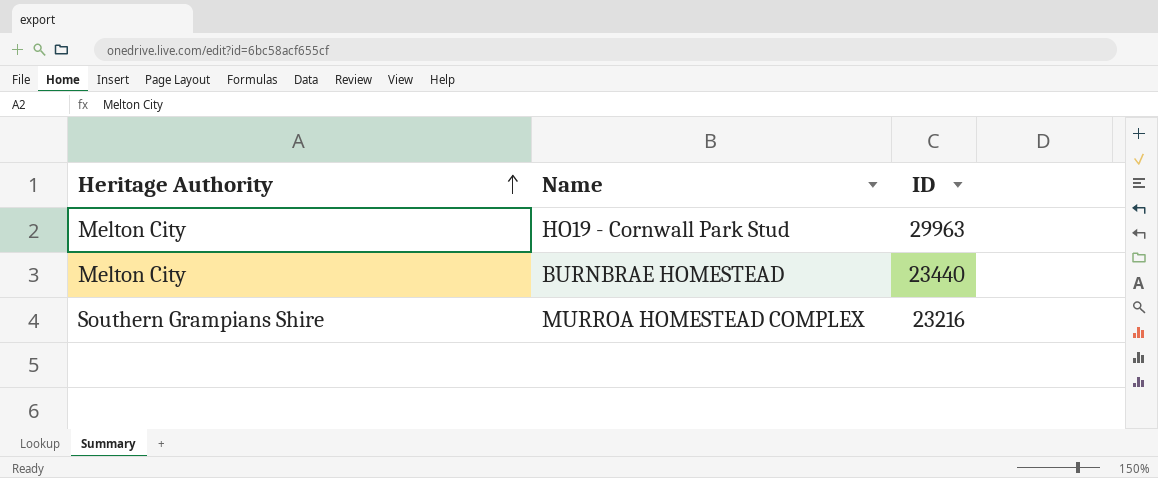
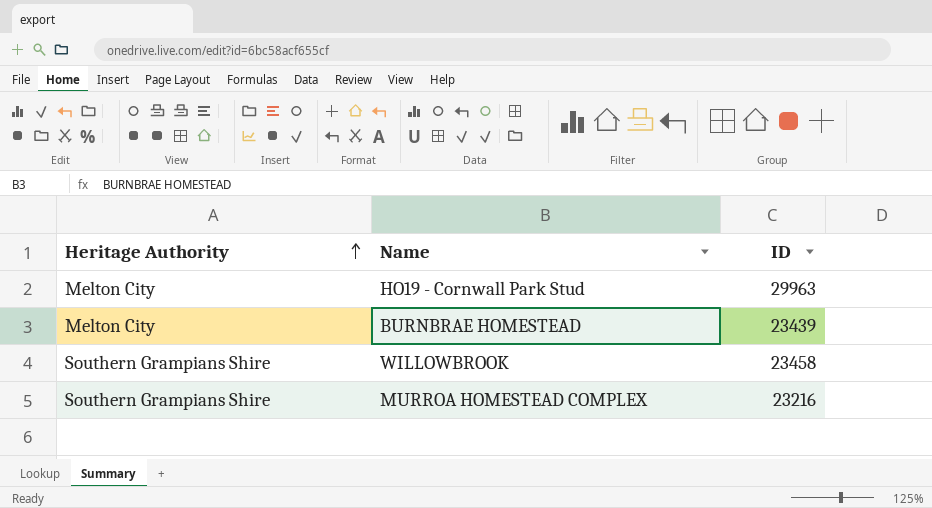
BURNBRAE HOMESTEAD | ID: 23440 -> 23439
row WILLOWBROOK: none -> Southern Grampians Shire | 23458

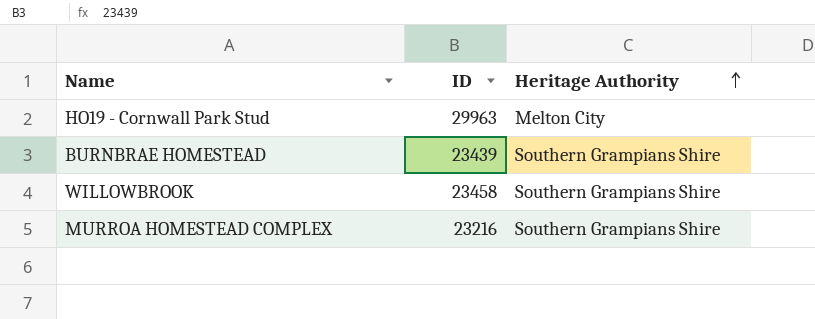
column Heritage Authority | position: 1 -> 3
BURNBRAE HOMESTEAD | Heritage Authority: Melton City -> Southern Grampians Shire

